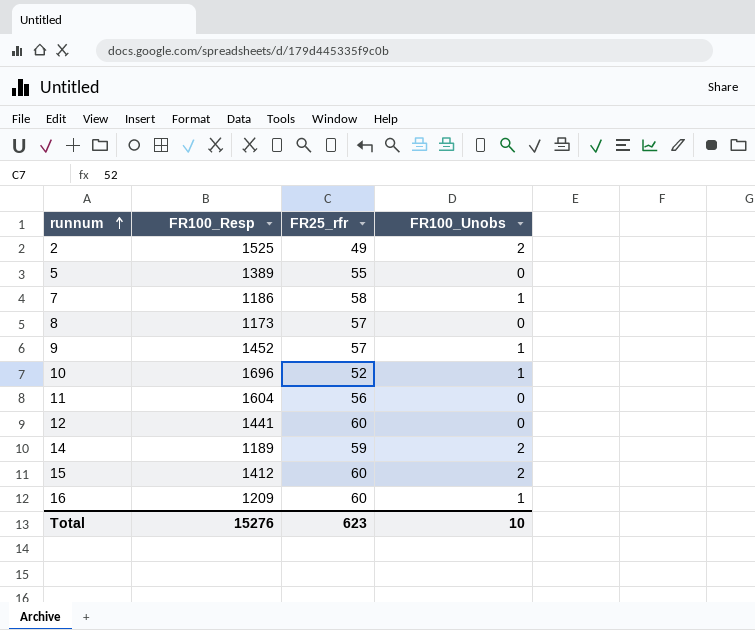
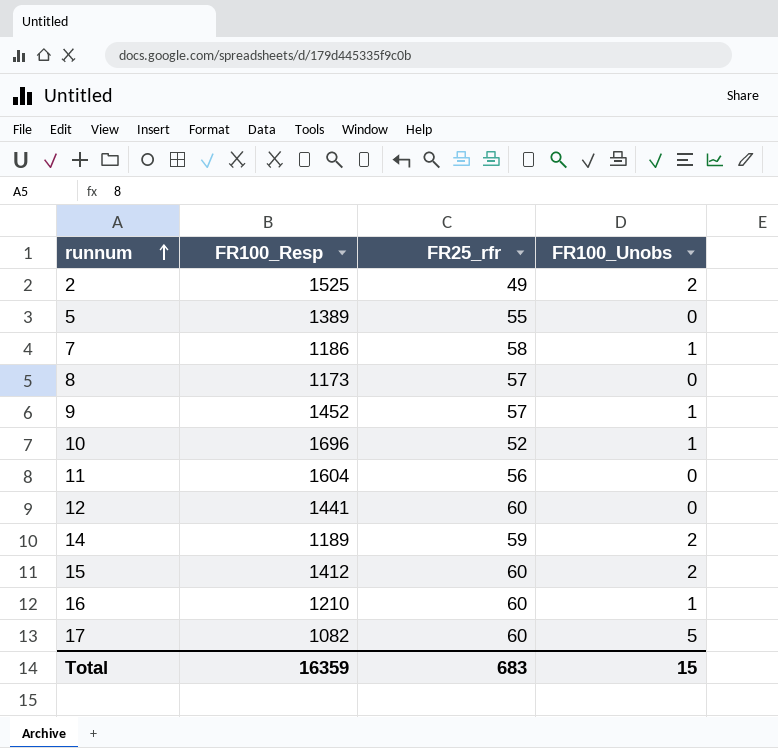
16 | FR100_Resp: 1209 -> 1210
row 17: none -> 1082 | 60 | 5
Total | FR100_Resp: 15276 -> 16359
Total | FR25_rfr: 623 -> 683
Total | FR100_Unobs: 10 -> 15

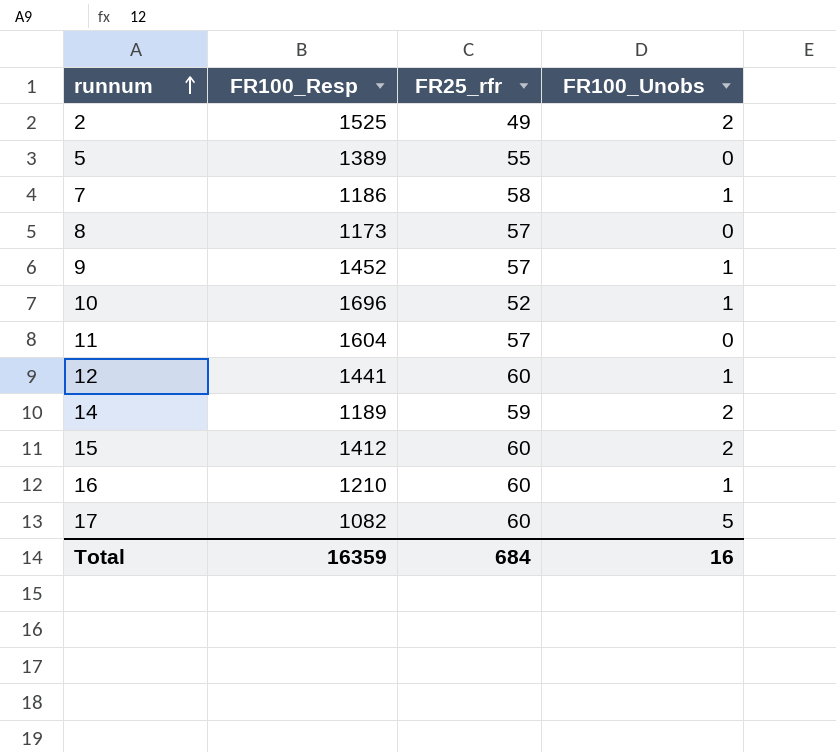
11 | FR25_rfr: 56 -> 57
12 | FR100_Unobs: 0 -> 1
Total | FR25_rfr: 683 -> 684
Total | FR100_Unobs: 15 -> 16

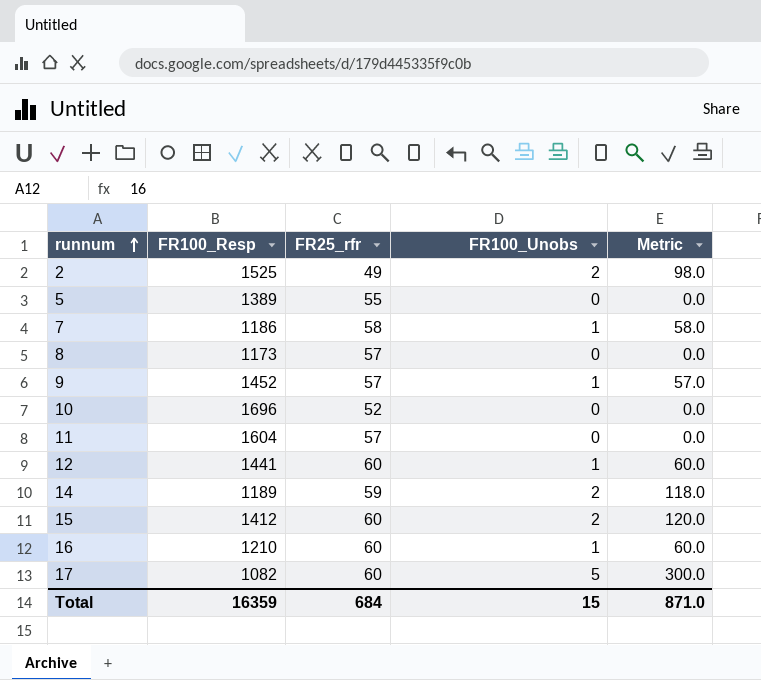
column Metric | formula: none -> [FR25_rfr] * [FR100_Unobs]
10 | FR100_Unobs: 1 -> 0
Total | FR100_Unobs: 16 -> 15

